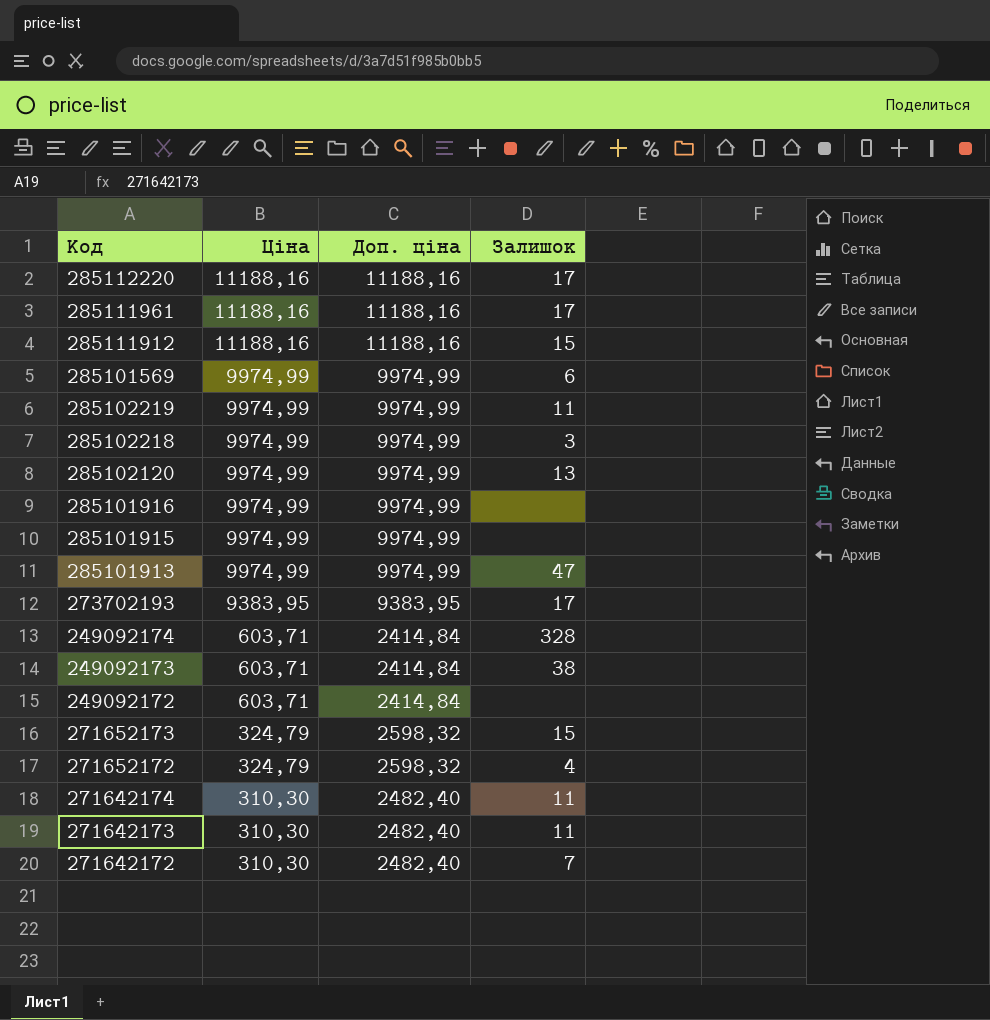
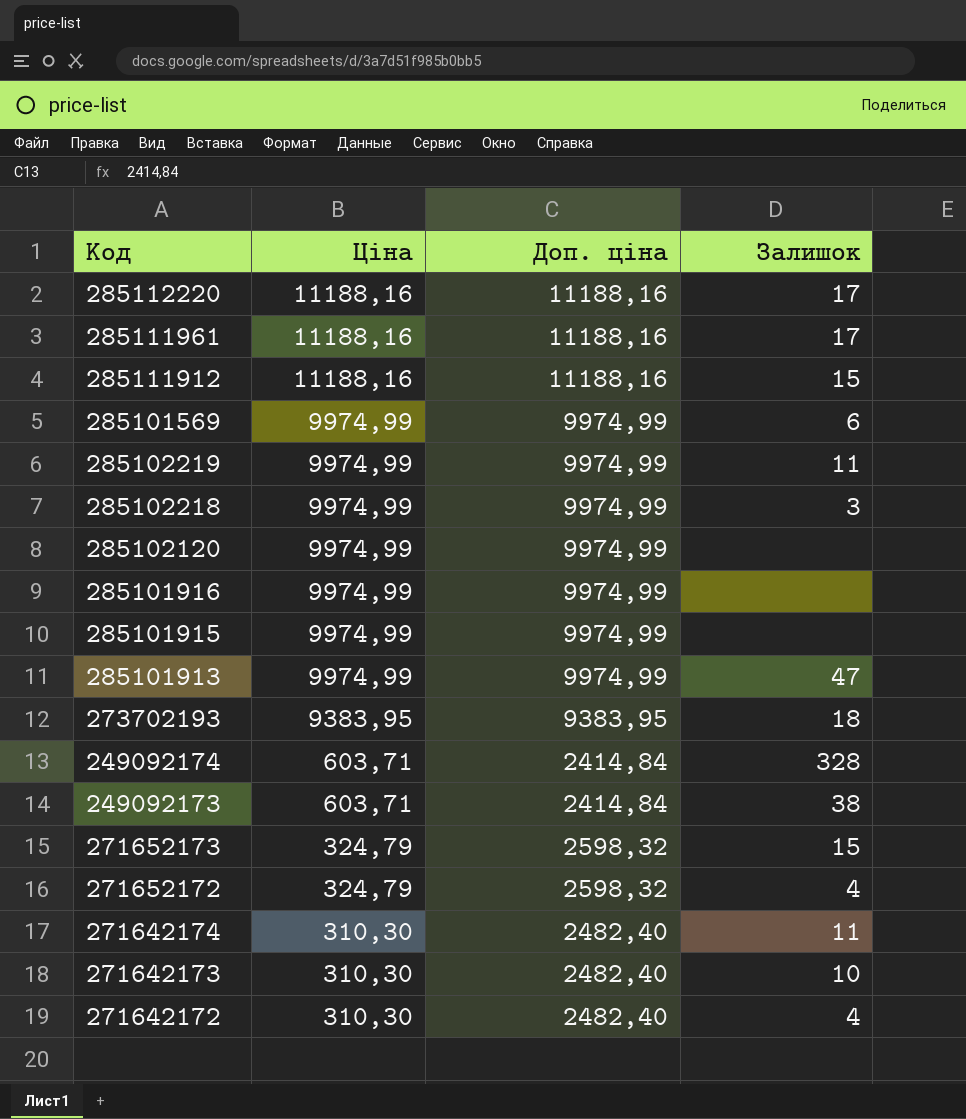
row 249092172: 603,71 | 2414,84 | none -> none
285102120 | Залишок: 13 -> none
273702193 | Залишок: 17 -> 18
271642173 | Залишок: 11 -> 10
271642172 | Залишок: 7 -> 4

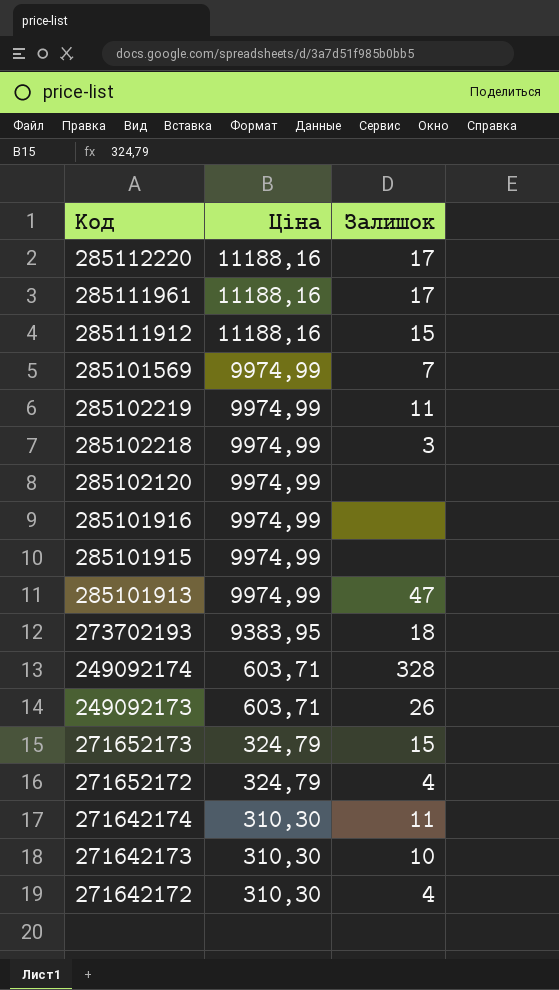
column Доп. ціна | position: 3 -> none
285101569 | Залишок: 6 -> 7
249092173 | Залишок: 38 -> 26

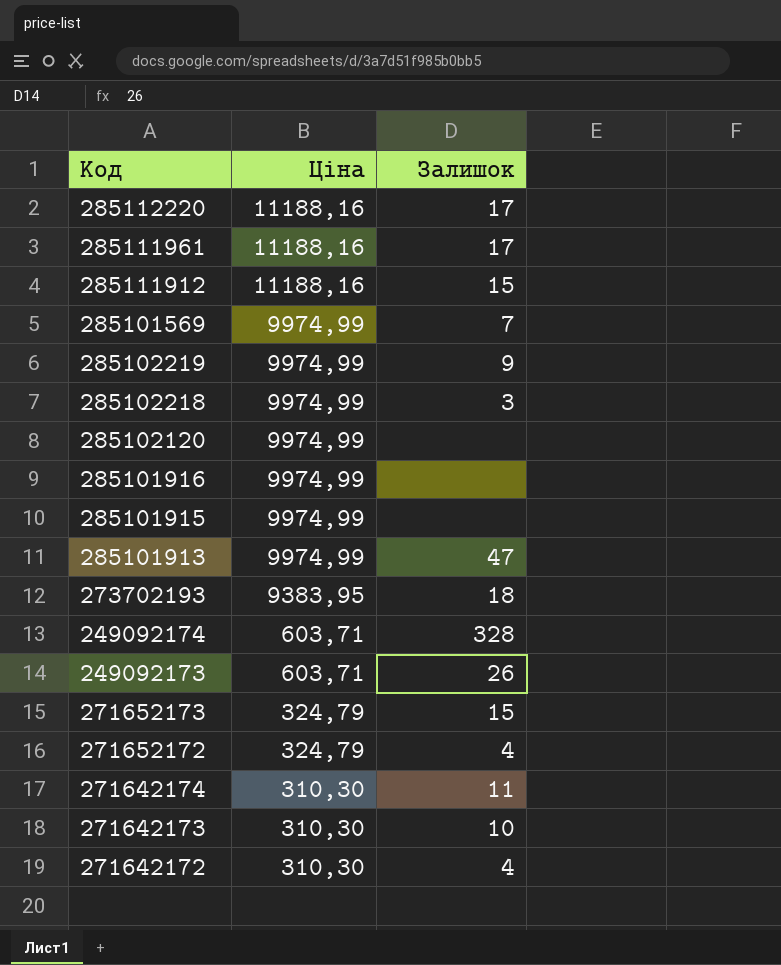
285102219 | Залишок: 11 -> 9

